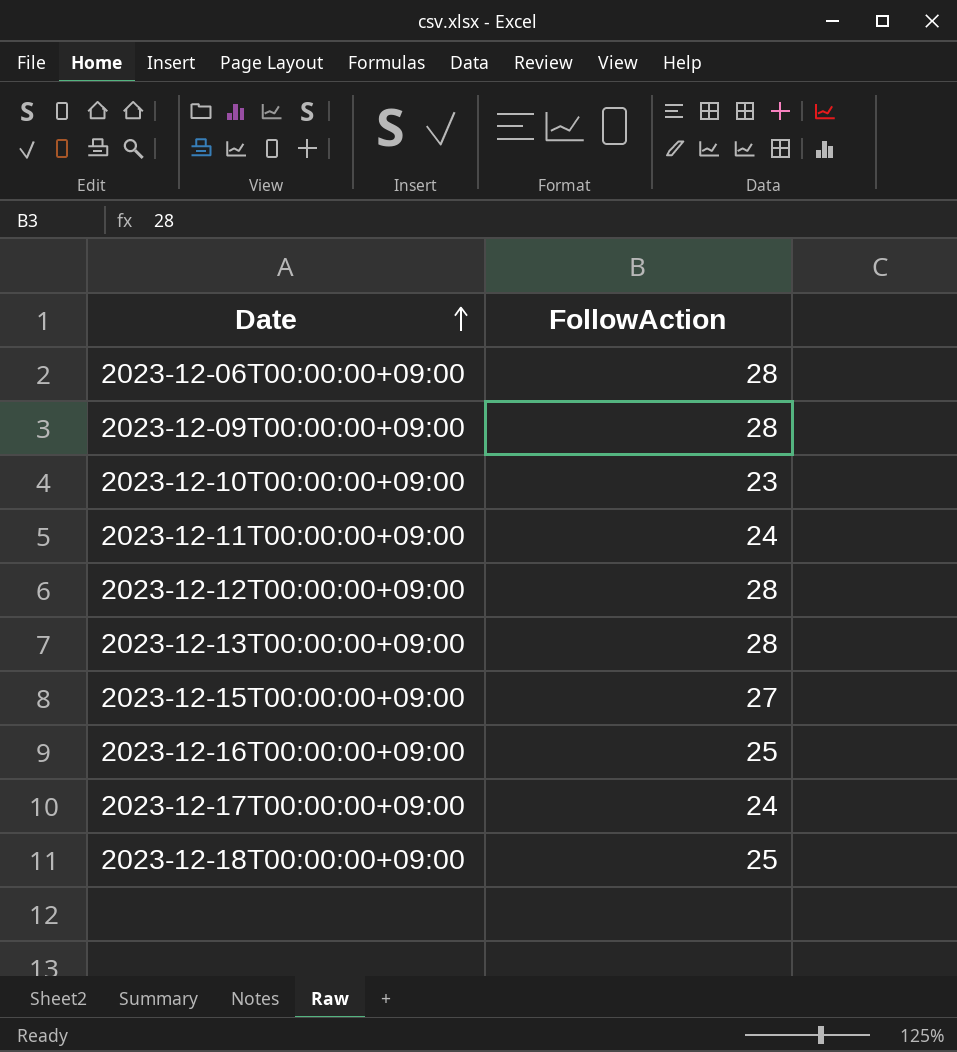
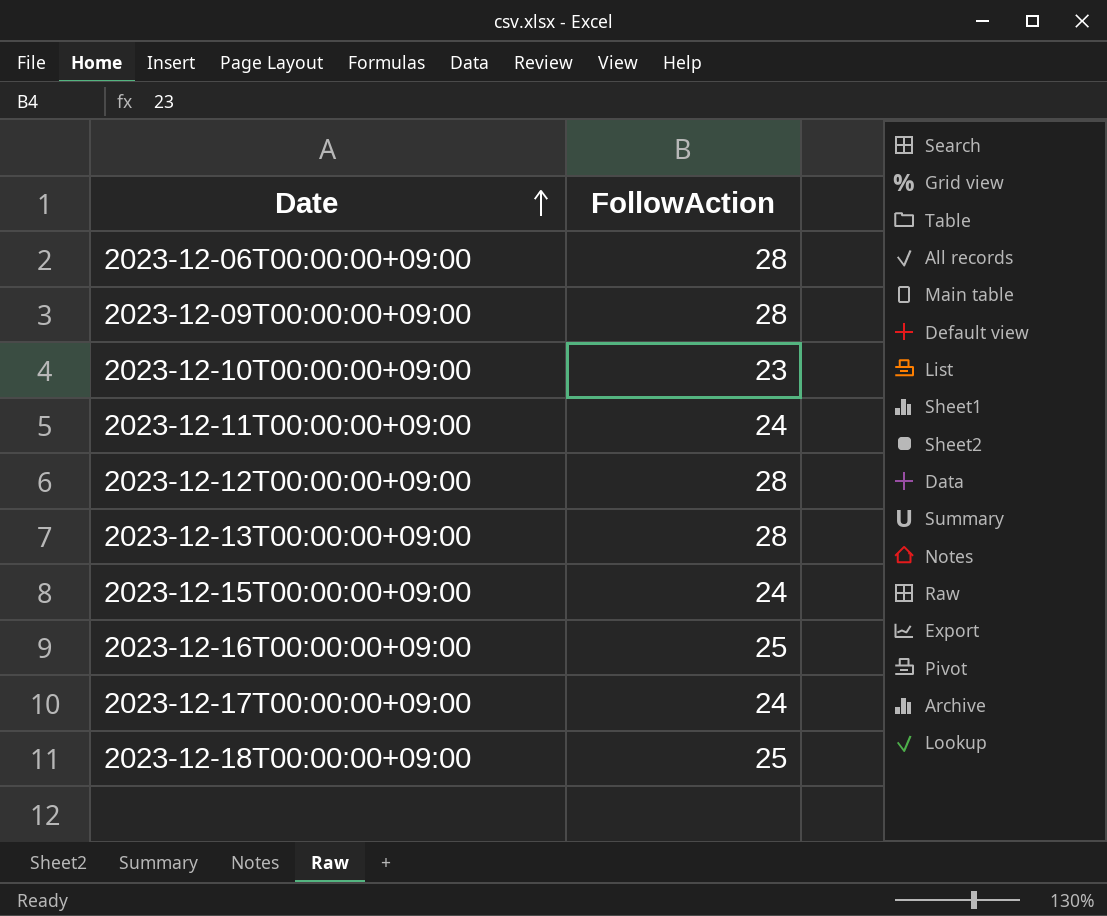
2023-12-15T00:00:00+09:00 | FollowAction: 27 -> 24

